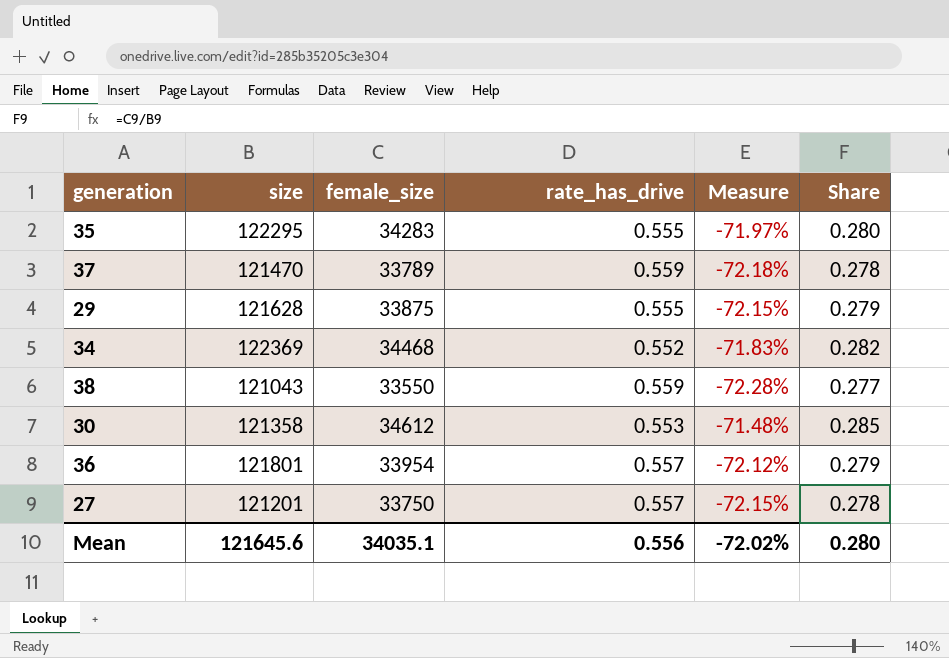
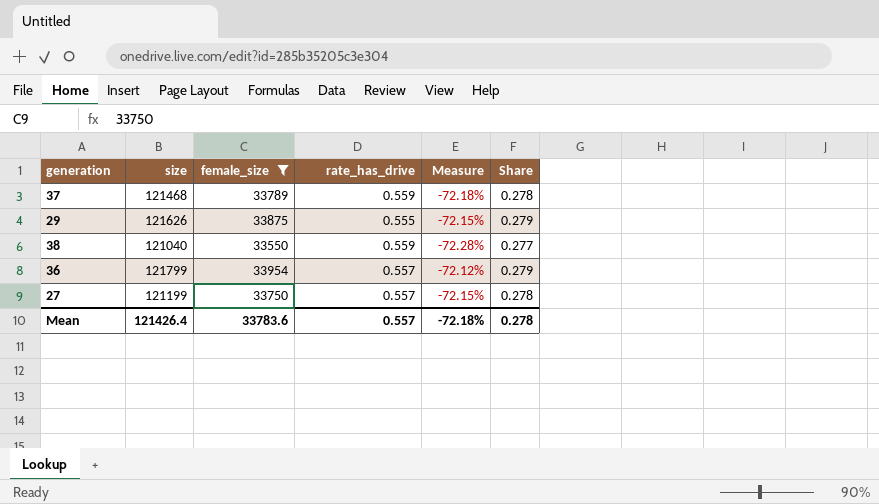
filter: none -> female_size <= 33954
37 | size: 121470 -> 121468
29 | size: 121628 -> 121626
38 | size: 121043 -> 121040
36 | size: 121801 -> 121799
27 | size: 121201 -> 121199
Mean | size: 121645.6 -> 121426.4
Mean | female_size: 34035.1 -> 33783.6
Mean | rate_has_drive: 0.556 -> 0.557
Mean | Measure: -72.02% -> -72.18%
Mean | Share: 0.280 -> 0.278

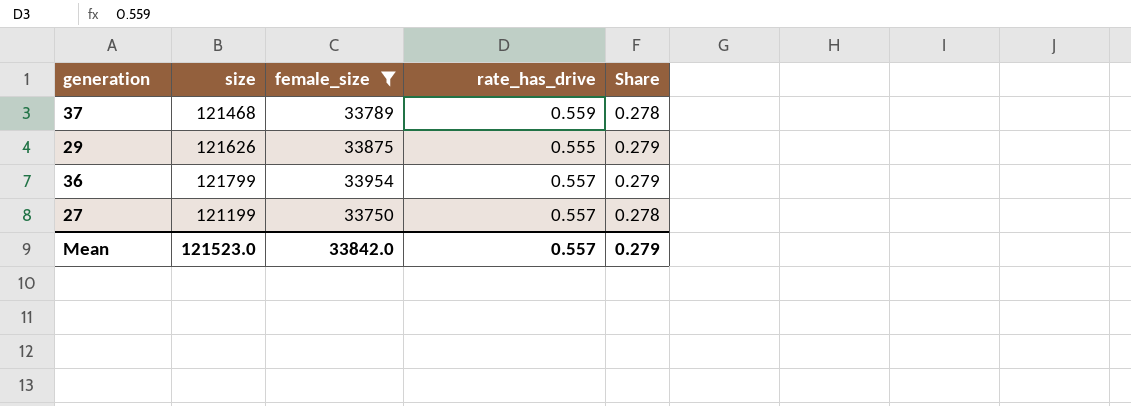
column Measure | formula: ([female_size] - [size]) / [size] -> none
row 38: 121040 | 33550 | 0.559 | -72.28% | 0.277 -> none
Mean | size: 121426.4 -> 121523.0
Mean | female_size: 33783.6 -> 33842.0
Mean | Share: 0.278 -> 0.279

